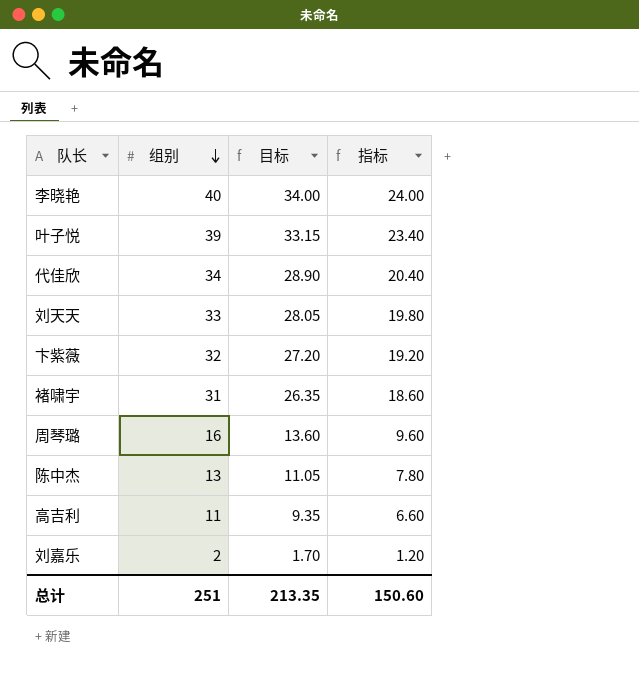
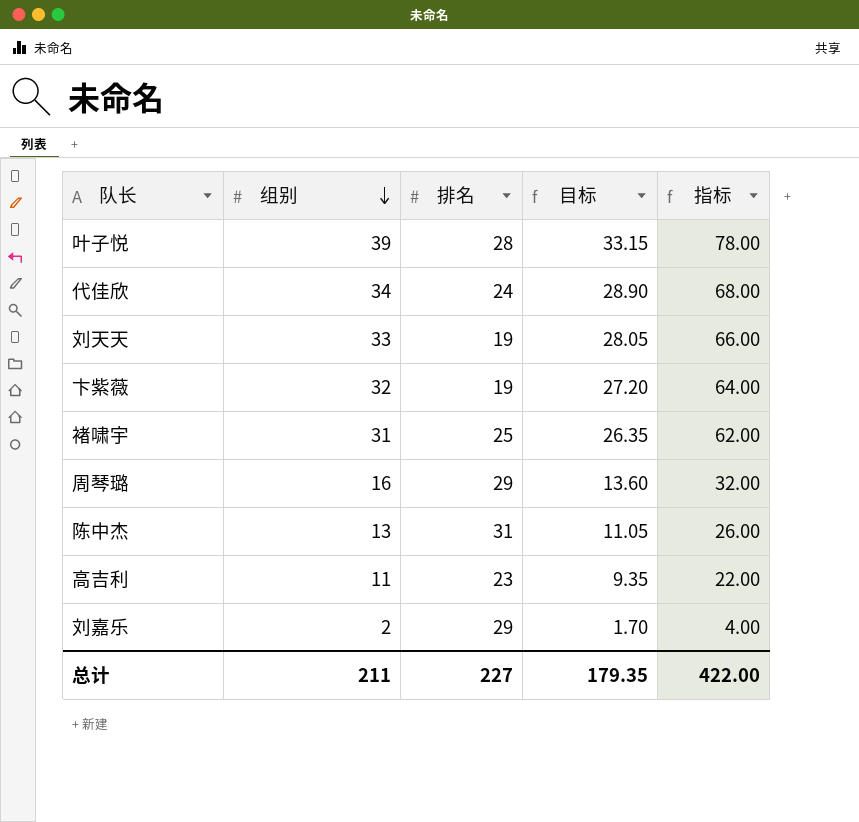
column 排名 | position: none -> 3
column 指标 | formula: [组别] * 0.6 -> [组别] * 2
row 李晓艳: 40 | 34.00 | 24.00 -> none
总计 | 组别: 251 -> 211
总计 | 目标: 213.35 -> 179.35
总计 | 指标: 150.60 -> 422.00

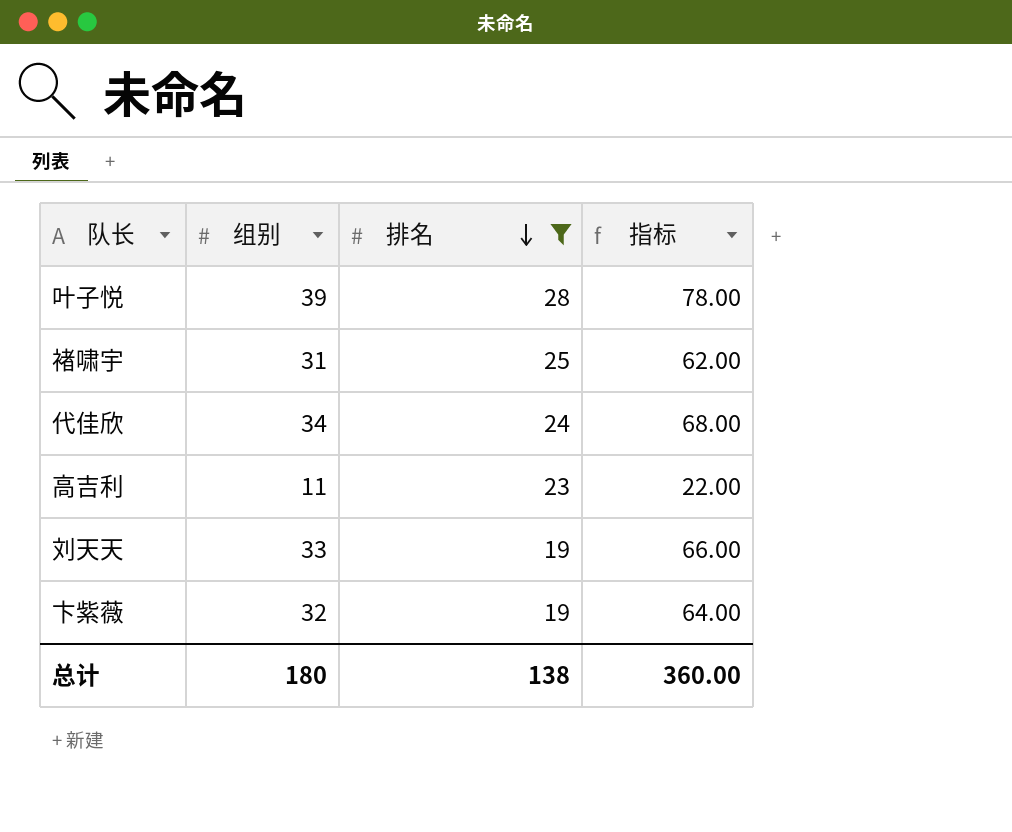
filter: none -> 排名 <= 28
row order: 组别 descending -> 排名 descending
column 目标 | formula: [组别] * 0.85 -> none
总计 | 组别: 211 -> 180
总计 | 排名: 227 -> 138
总计 | 指标: 422.00 -> 360.00

